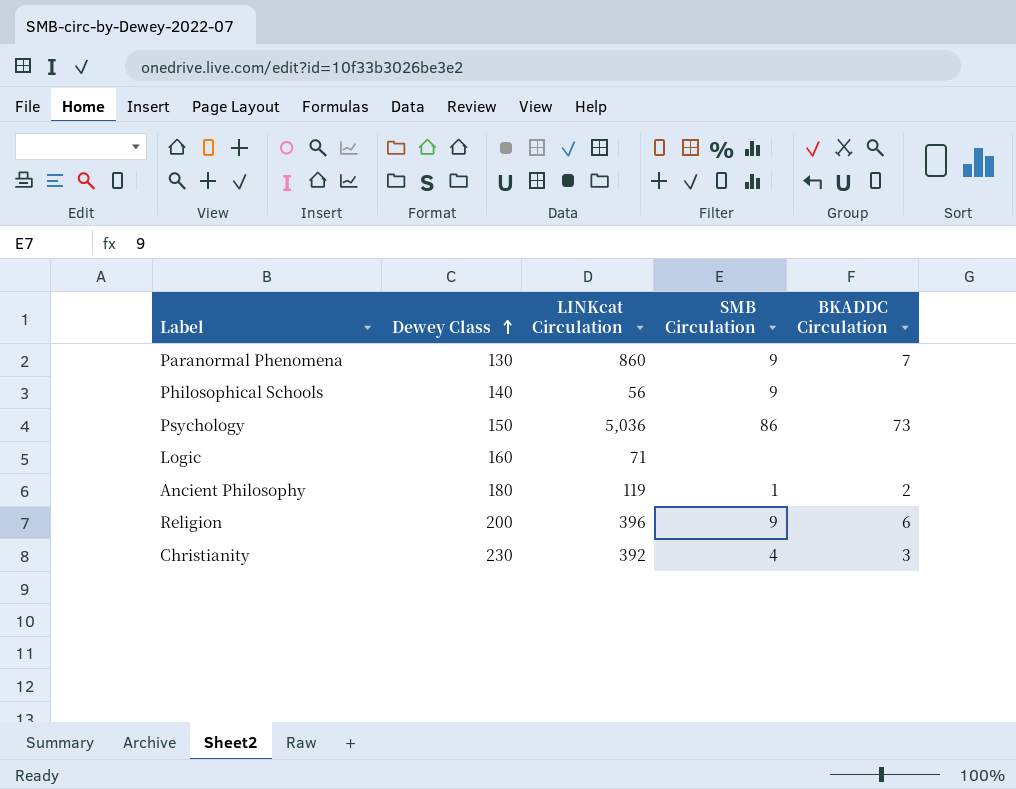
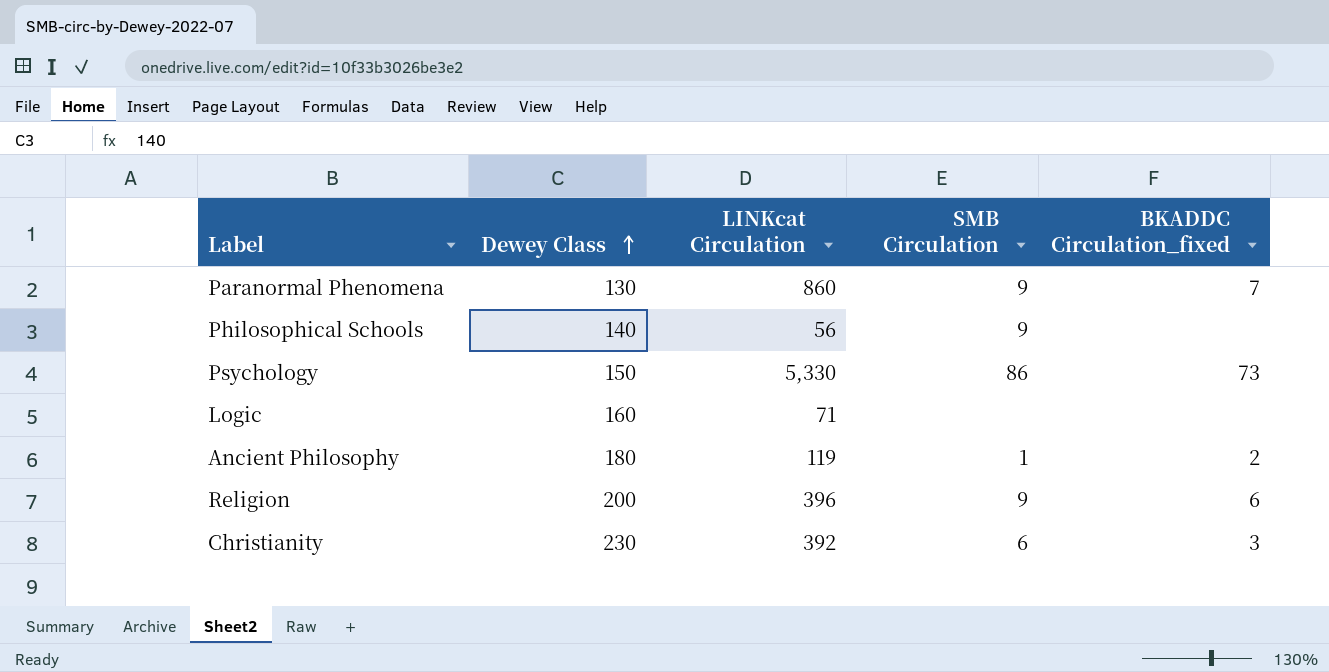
column name: BKADDC Circulation -> BKADDC Circulation_fixed
Psychology | LINKcat Circulation: 5,036 -> 5,330
Christianity | SMB Circulation: 4 -> 6

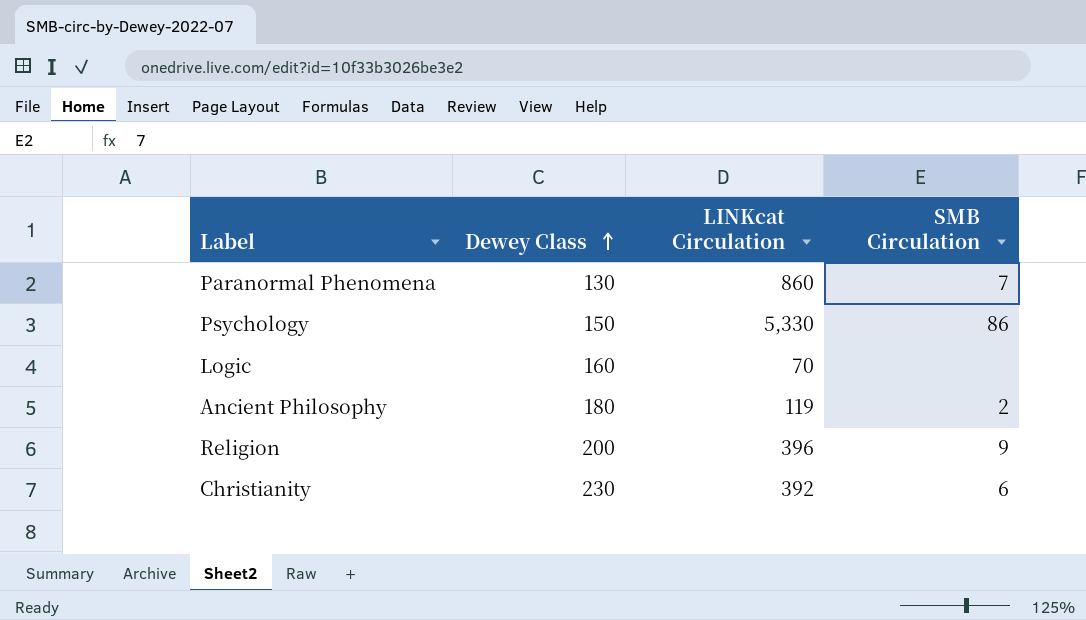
column BKADDC Circulation_fixed | position: 5 -> none
row Philosophical Schools: 140 | 56 | 9 | none -> none
Paranormal Phenomena | SMB Circulation: 9 -> 7
Logic | LINKcat Circulation: 71 -> 70
Ancient Philosophy | SMB Circulation: 1 -> 2

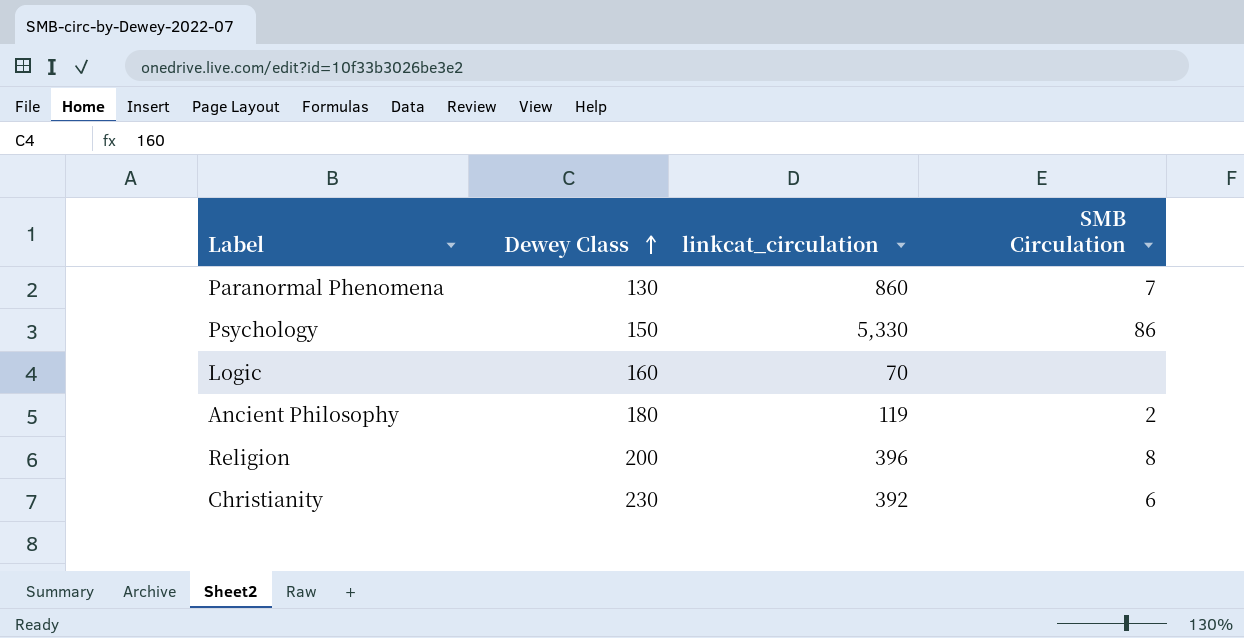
column name: LINKcat Circulation -> linkcat_circulation
Religion | SMB Circulation: 9 -> 8

